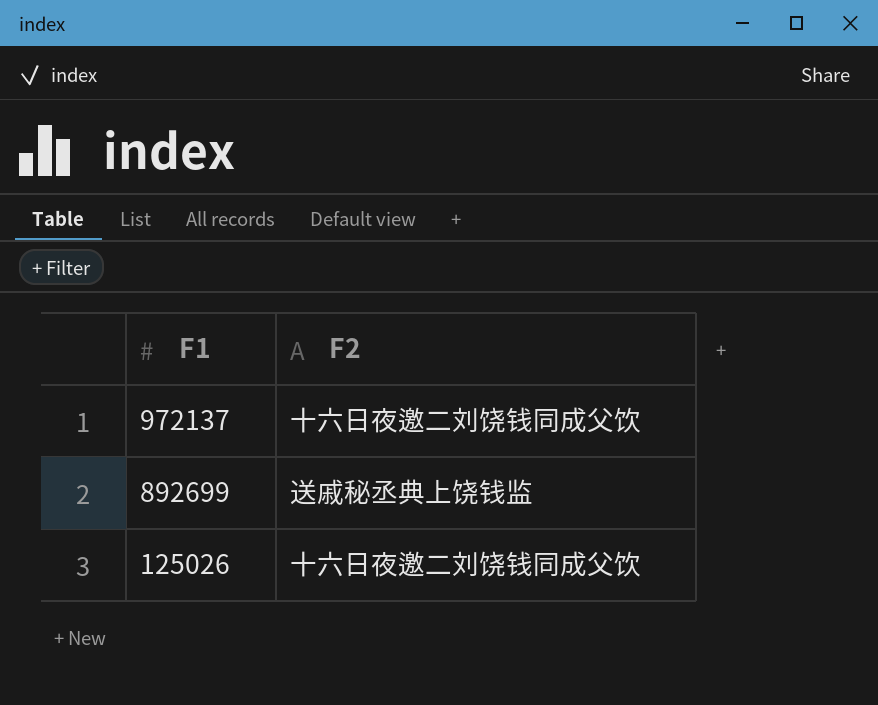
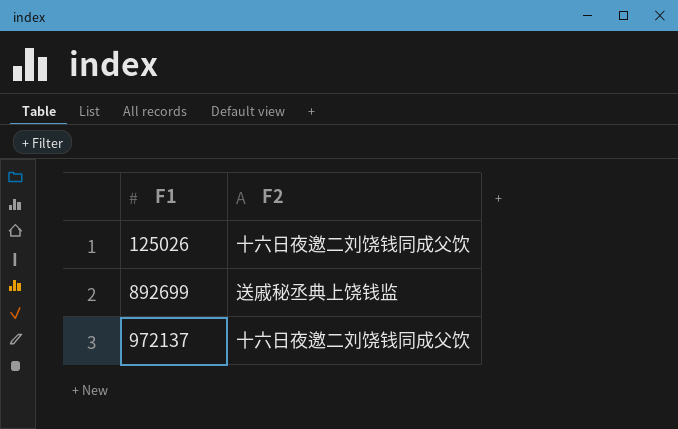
row order: F1 descending -> F1 ascending

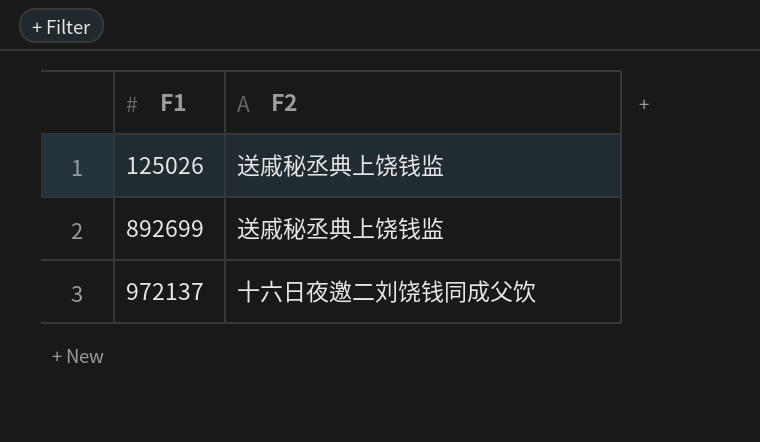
125026 | F2: 十六日夜邀二刘饶钱同成父饮 -> 送戚秘丞典上饶钱监

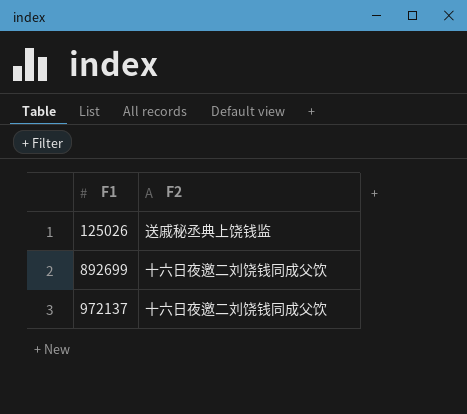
892699 | F2: 送戚秘丞典上饶钱监 -> 十六日夜邀二刘饶钱同成父饮

